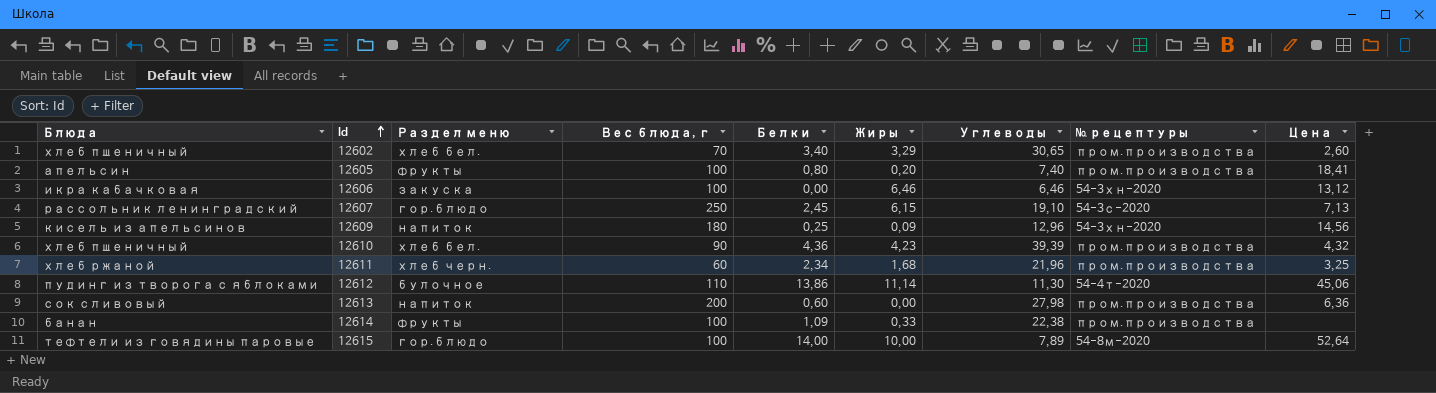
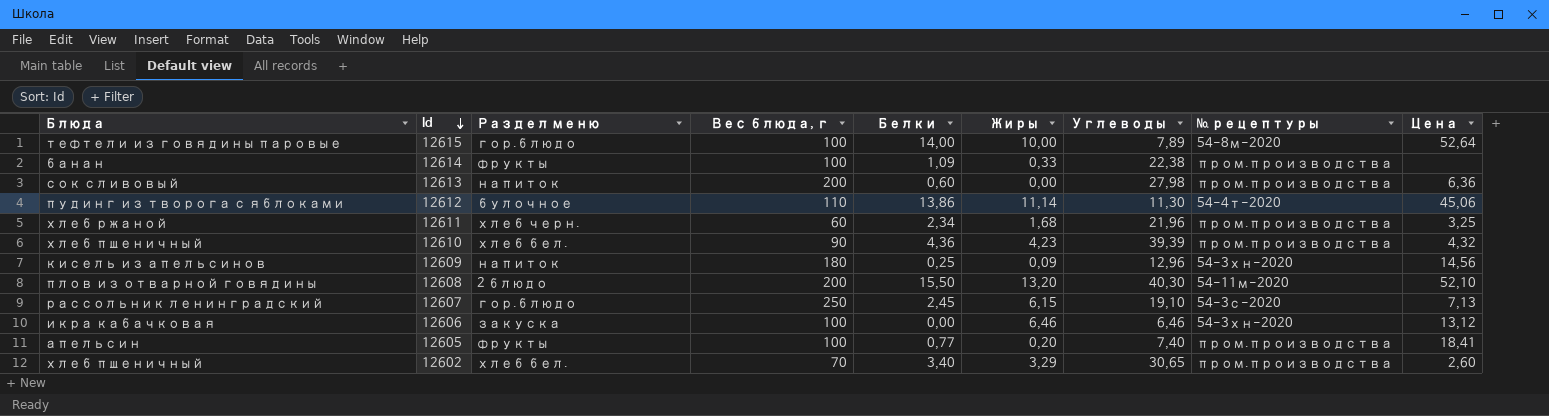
row order: Id ascending -> Id descending
row 12608: none -> плов из отварной говядины | 2 блюдо | 200 | 15,50 | 13,20 | 40,30 | 54-11м-2020 | 52,10
12605 | Белки: 0,80 -> 0,77

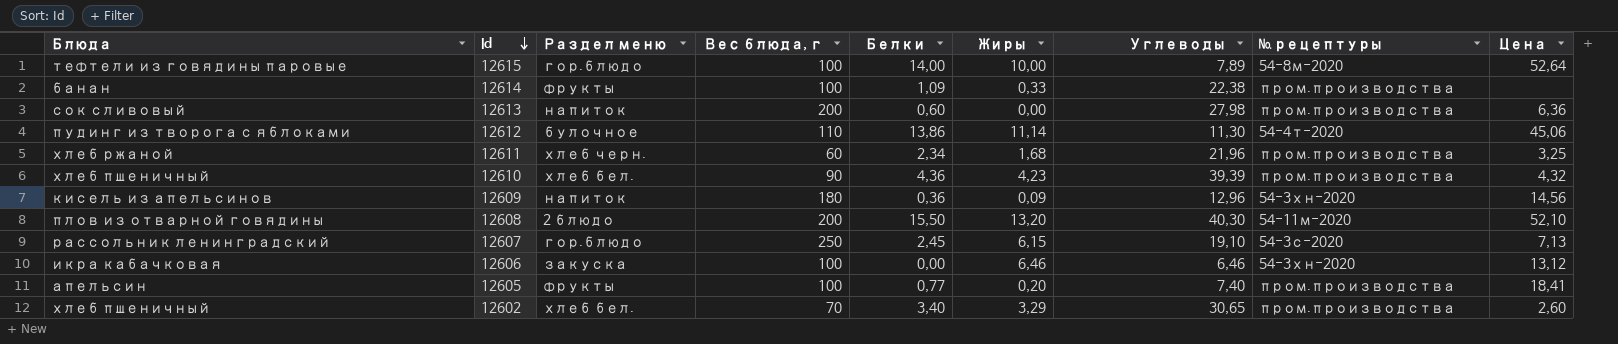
12609 | Белки: 0,25 -> 0,36

